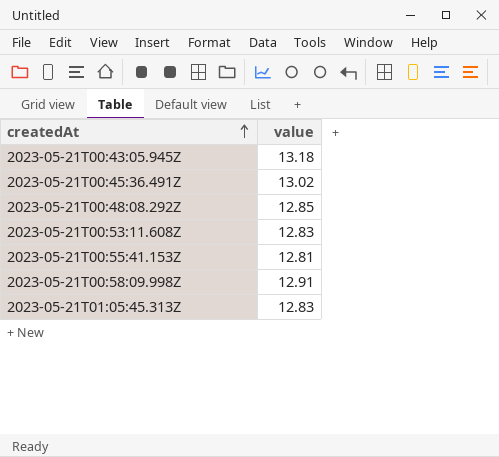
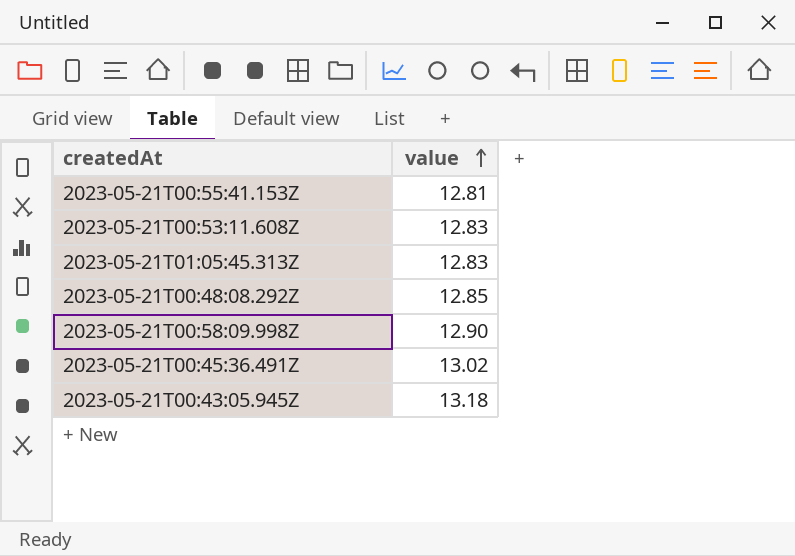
row order: createdAt ascending -> value ascending
2023-05-21T00:58:09.998Z | value: 12.91 -> 12.90

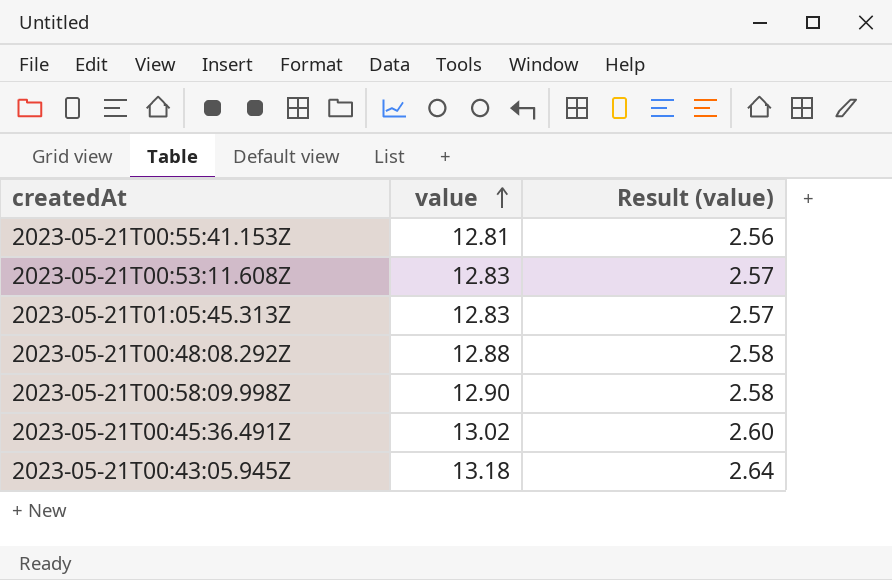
column Result (value) | formula: none -> [value] * 0.2
2023-05-21T00:48:08.292Z | value: 12.85 -> 12.88

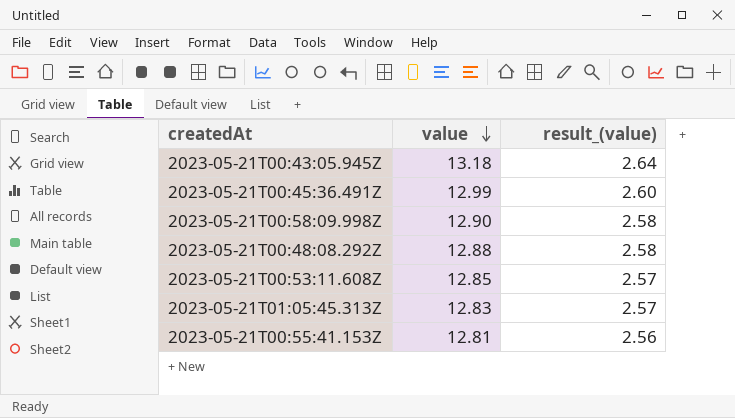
row order: value ascending -> value descending
column name: Result (value) -> result_(value)
2023-05-21T00:45:36.491Z | value: 13.02 -> 12.99
2023-05-21T00:53:11.608Z | value: 12.83 -> 12.85

